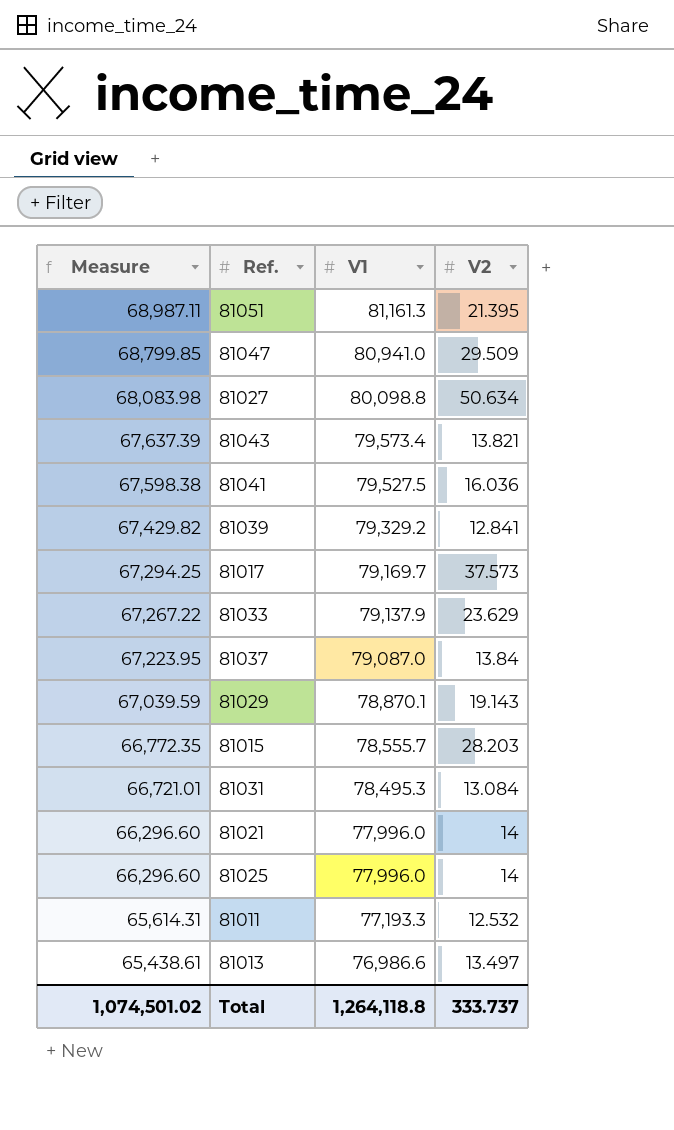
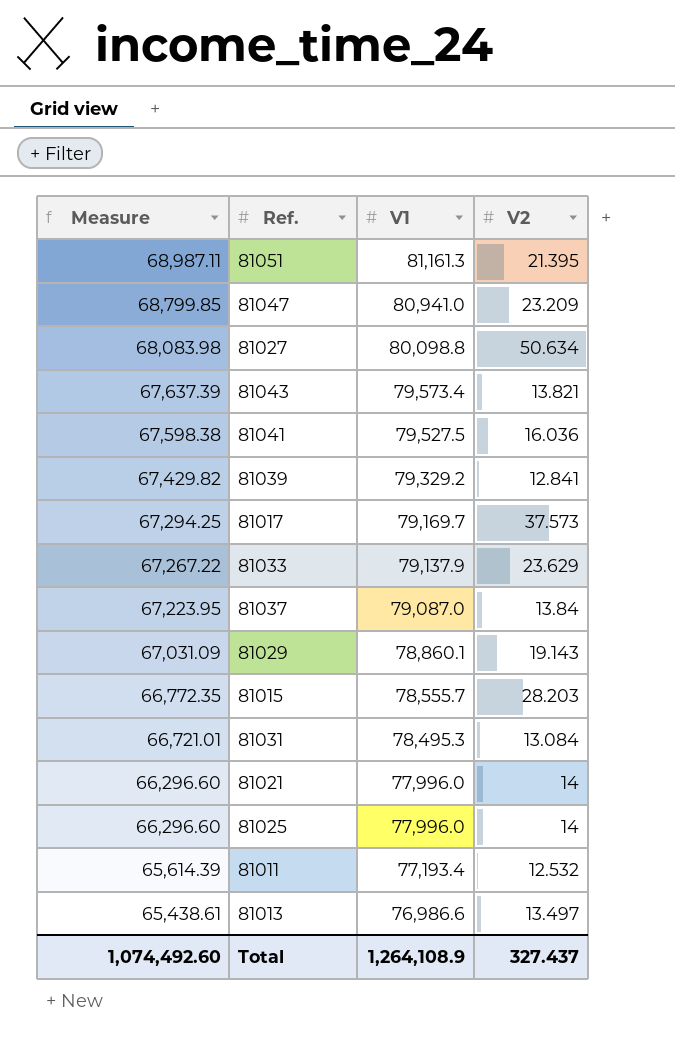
81047 | V2: 29.509 -> 23.209
81029 | Measure: 67,039.59 -> 67,031.09
81029 | V1: 78,870.1 -> 78,860.1
81011 | Measure: 65,614.31 -> 65,614.39
81011 | V1: 77,193.3 -> 77,193.4
Total | Measure: 1,074,501.02 -> 1,074,492.60
Total | V1: 1,264,118.8 -> 1,264,108.9
Total | V2: 333.737 -> 327.437

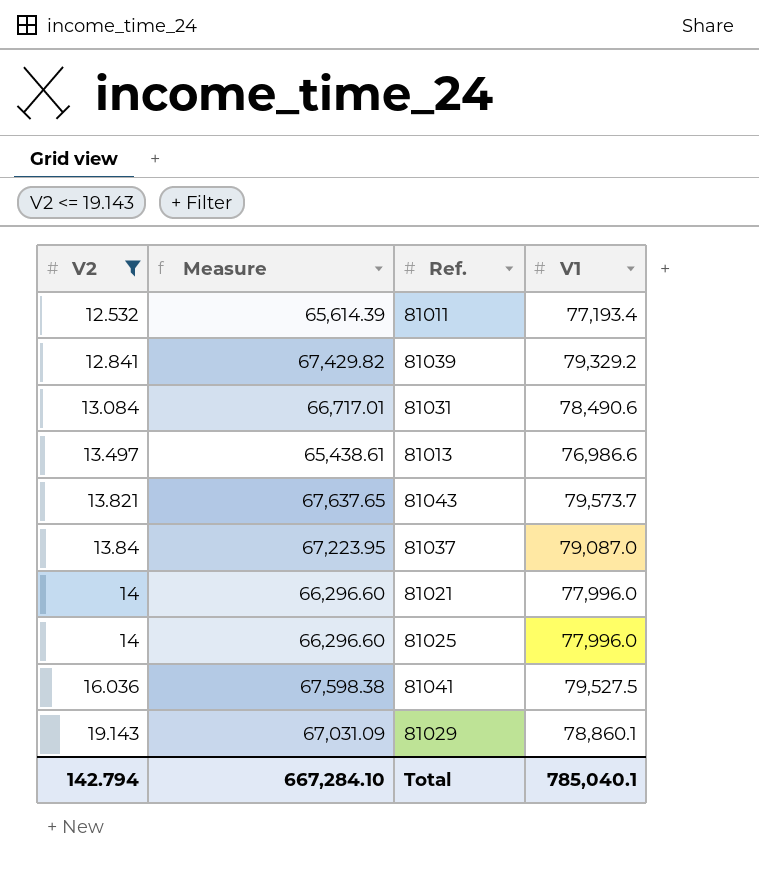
filter: none -> V2 <= 19.143
row order: Measure descending -> V2 ascending
column V2 | position: 4 -> 1
81031 | Measure: 66,721.01 -> 66,717.01
81031 | V1: 78,495.3 -> 78,490.6
81043 | Measure: 67,637.39 -> 67,637.65
81043 | V1: 79,573.4 -> 79,573.7
Total | V2: 327.437 -> 142.794
Total | Measure: 1,074,492.60 -> 667,284.10
Total | V1: 1,264,108.9 -> 785,040.1

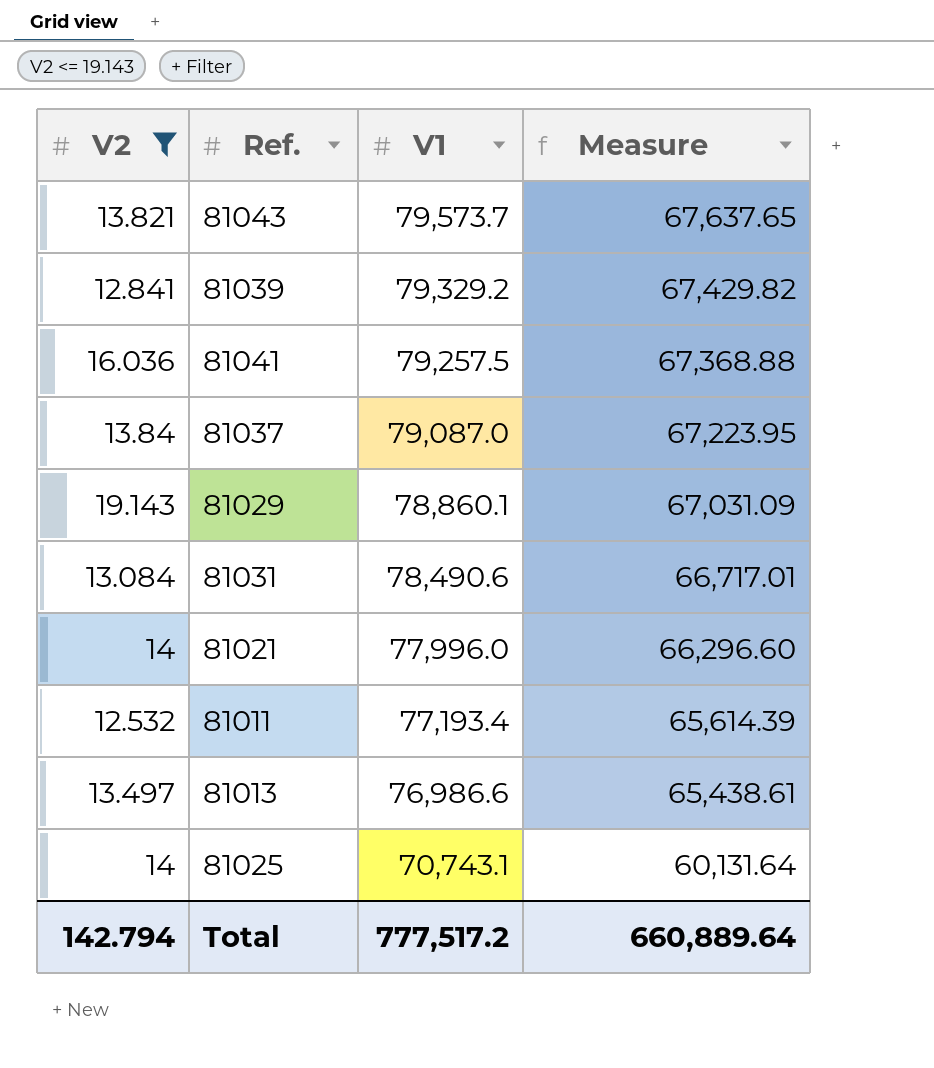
row order: V2 ascending -> V1 descending
column Measure | position: 2 -> 4
81041 | V1: 79,527.5 -> 79,257.5
81041 | Measure: 67,598.38 -> 67,368.88
81025 | V1: 77,996.0 -> 70,743.1
81025 | Measure: 66,296.60 -> 60,131.64
Total | V1: 785,040.1 -> 777,517.2
Total | Measure: 667,284.10 -> 660,889.64

